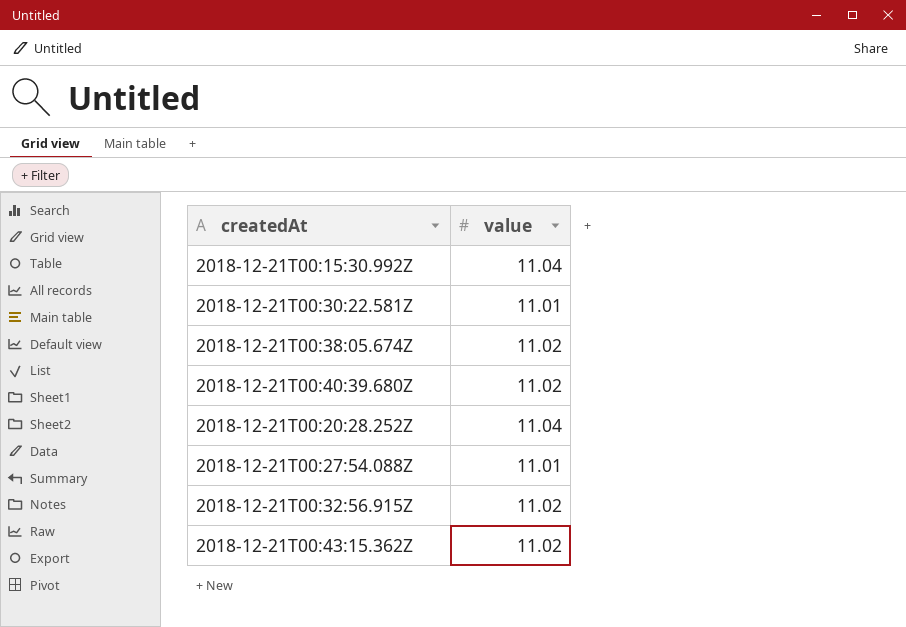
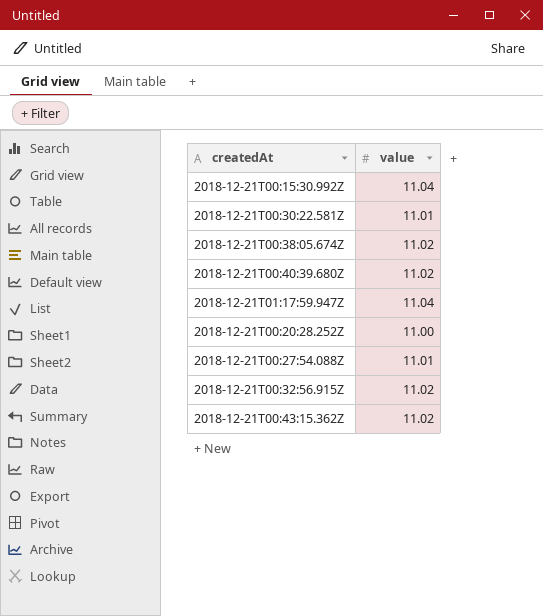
row 2018-12-21T01:17:59.947Z: none -> 11.04
2018-12-21T00:20:28.252Z | value: 11.04 -> 11.00

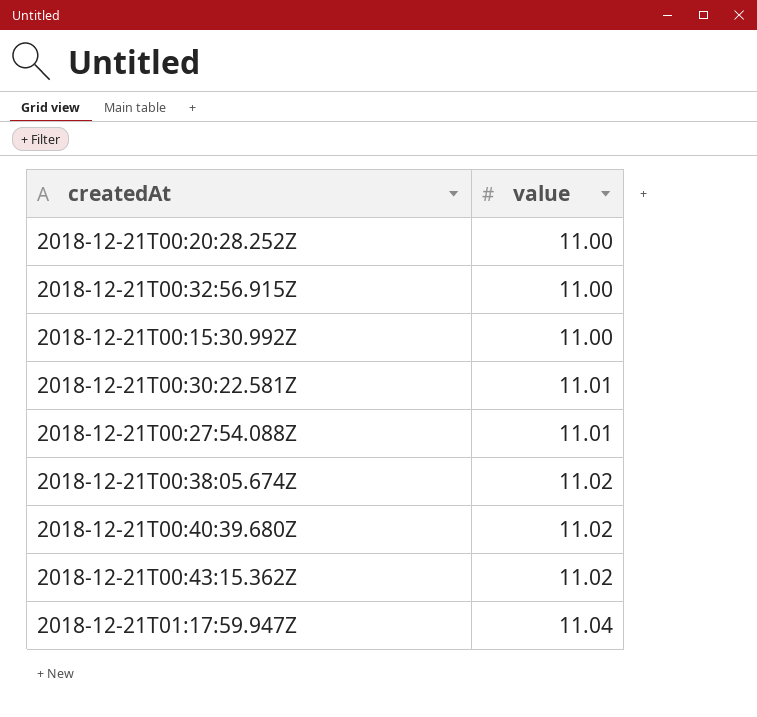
row order: none -> value ascending
2018-12-21T00:32:56.915Z | value: 11.02 -> 11.00
2018-12-21T00:15:30.992Z | value: 11.04 -> 11.00

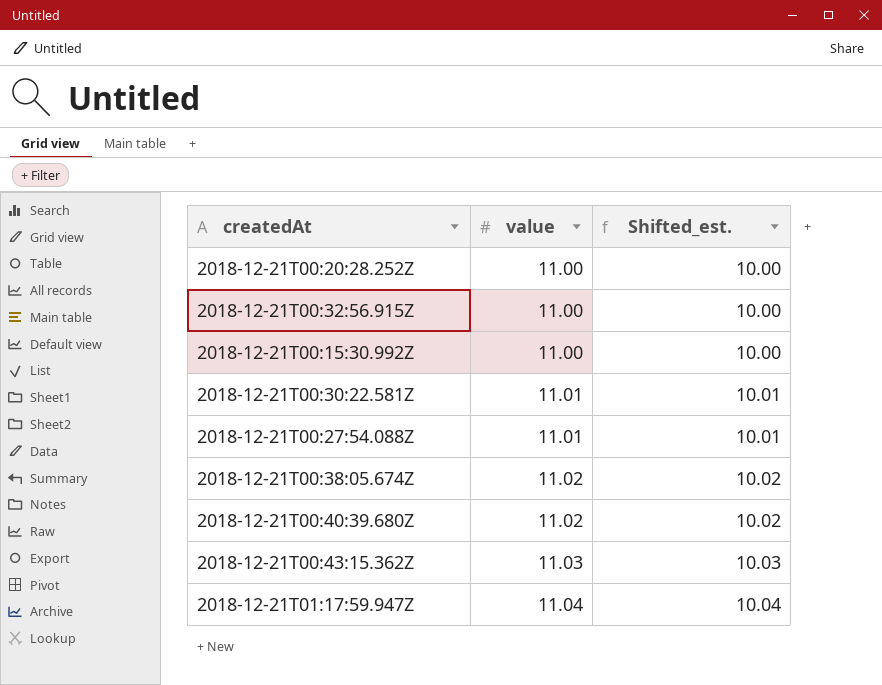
column Shifted_est. | formula: none -> [value] - 1
2018-12-21T00:43:15.362Z | value: 11.02 -> 11.03

